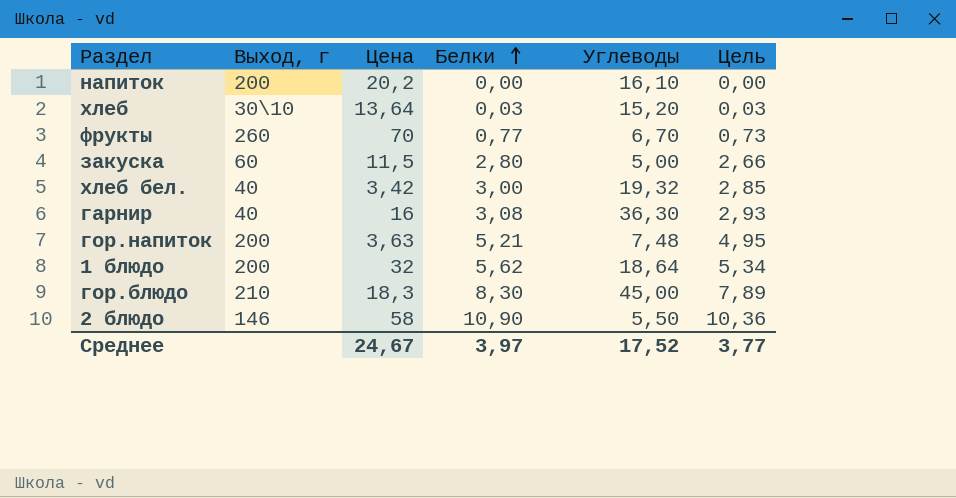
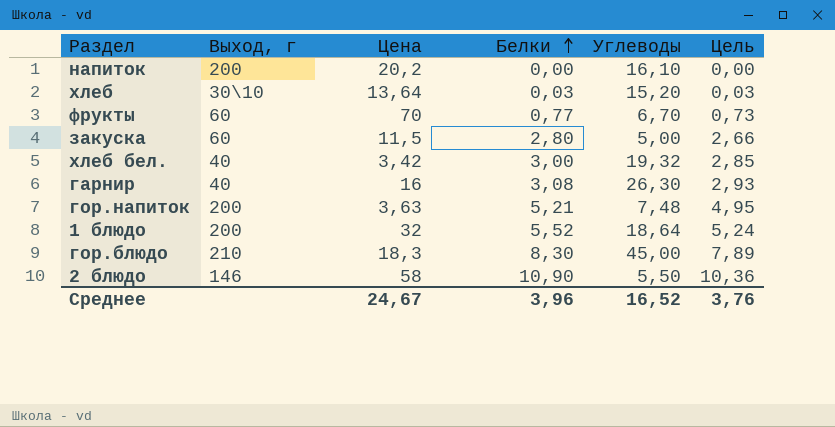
фрукты | Выход, г: 260 -> 60
гарнир | Углеводы: 36,30 -> 26,30
1 блюдо | Белки: 5,62 -> 5,52
1 блюдо | Цель: 5,34 -> 5,24
Среднее | Белки: 3,97 -> 3,96
Среднее | Углеводы: 17,52 -> 16,52
Среднее | Цель: 3,77 -> 3,76

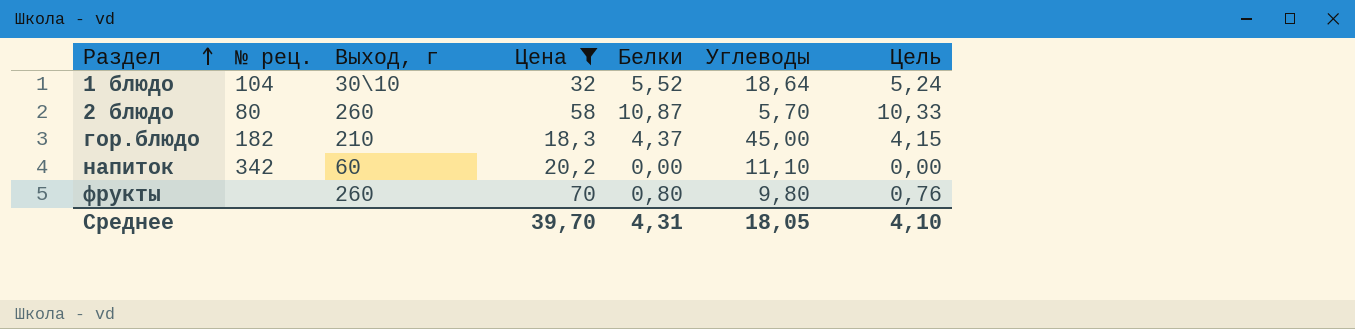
filter: none -> Цена >= 18,3
row order: Белки ascending -> Раздел ascending
column № рец. | position: none -> 2
1 блюдо | Выход, г: 200 -> 30\10
2 блюдо | Выход, г: 146 -> 260
2 блюдо | Белки: 10,90 -> 10,87
2 блюдо | Углеводы: 5,50 -> 5,70
2 блюдо | Цель: 10,36 -> 10,33
гор.блюдо | Белки: 8,30 -> 4,37
гор.блюдо | Цель: 7,89 -> 4,15
напиток | Выход, г: 200 -> 60
напиток | Углеводы: 16,10 -> 11,10
фрукты | Выход, г: 60 -> 260
фрукты | Белки: 0,77 -> 0,80
фрукты | Углеводы: 6,70 -> 9,80
фрукты | Цель: 0,73 -> 0,76
Среднее | Цена: 24,67 -> 39,70
Среднее | Белки: 3,96 -> 4,31
Среднее | Углеводы: 16,52 -> 18,05
Среднее | Цель: 3,76 -> 4,10

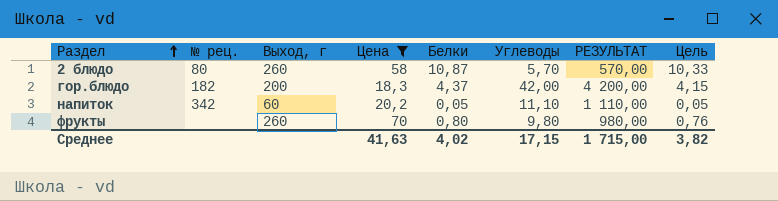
column РЕЗУЛЬТАТ | formula: none -> [Углеводы] * 100
row 1 блюдо: 104 | 30\10 | 32 | 5,52 | 18,64 | 5,24 -> none
гор.блюдо | Выход, г: 210 -> 200
гор.блюдо | Углеводы: 45,00 -> 42,00
напиток | Белки: 0,00 -> 0,05
напиток | Цель: 0,00 -> 0,05
Среднее | Цена: 39,70 -> 41,63
Среднее | Белки: 4,31 -> 4,02
Среднее | Углеводы: 18,05 -> 17,15
Среднее | Цель: 4,10 -> 3,82

